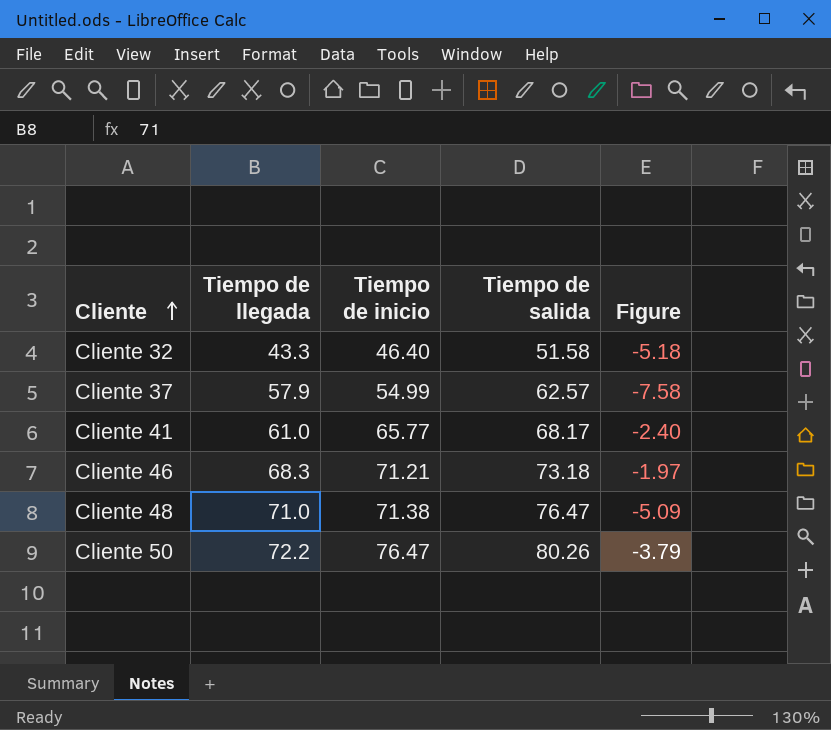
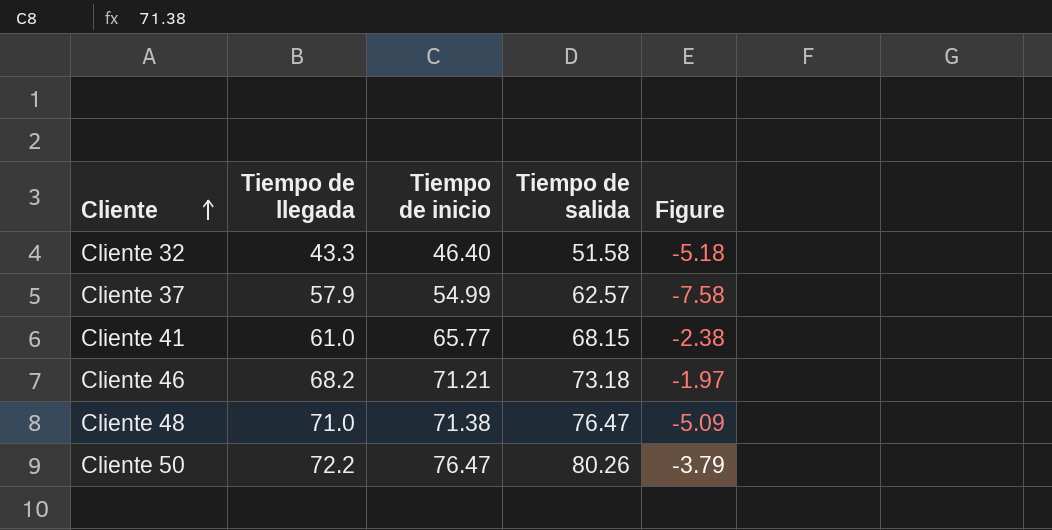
Cliente 41 | Tiempo de salida: 68.17 -> 68.15
Cliente 41 | Figure: -2.40 -> -2.38
Cliente 46 | Tiempo de llegada: 68.3 -> 68.2

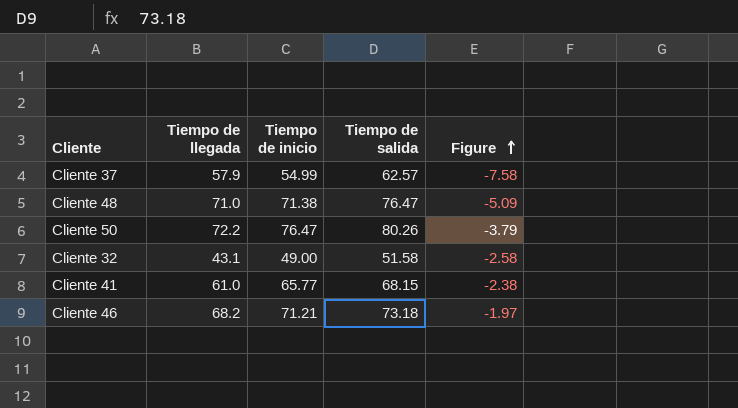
row order: Cliente ascending -> Figure ascending
Cliente 32 | Tiempo de llegada: 43.3 -> 43.1
Cliente 32 | Tiempo de inicio: 46.40 -> 49.00
Cliente 32 | Figure: -5.18 -> -2.58

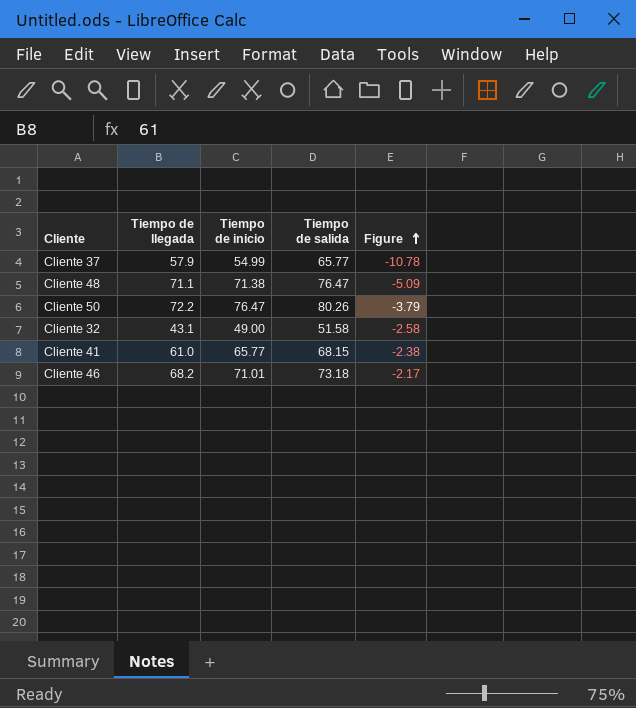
Cliente 37 | Tiempo de salida: 62.57 -> 65.77
Cliente 37 | Figure: -7.58 -> -10.78
Cliente 48 | Tiempo de llegada: 71.0 -> 71.1
Cliente 46 | Tiempo de inicio: 71.21 -> 71.01
Cliente 46 | Figure: -1.97 -> -2.17

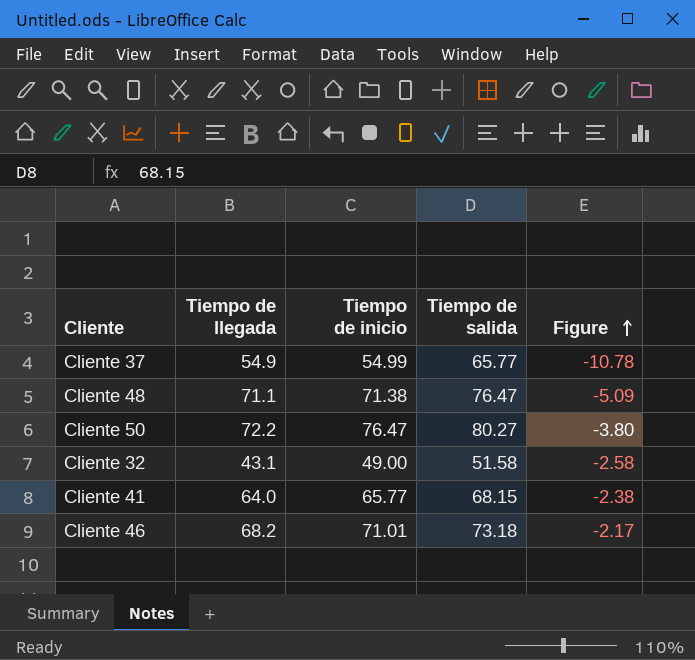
Cliente 37 | Tiempo de llegada: 57.9 -> 54.9
Cliente 50 | Tiempo de salida: 80.26 -> 80.27
Cliente 50 | Figure: -3.79 -> -3.80
Cliente 41 | Tiempo de llegada: 61.0 -> 64.0

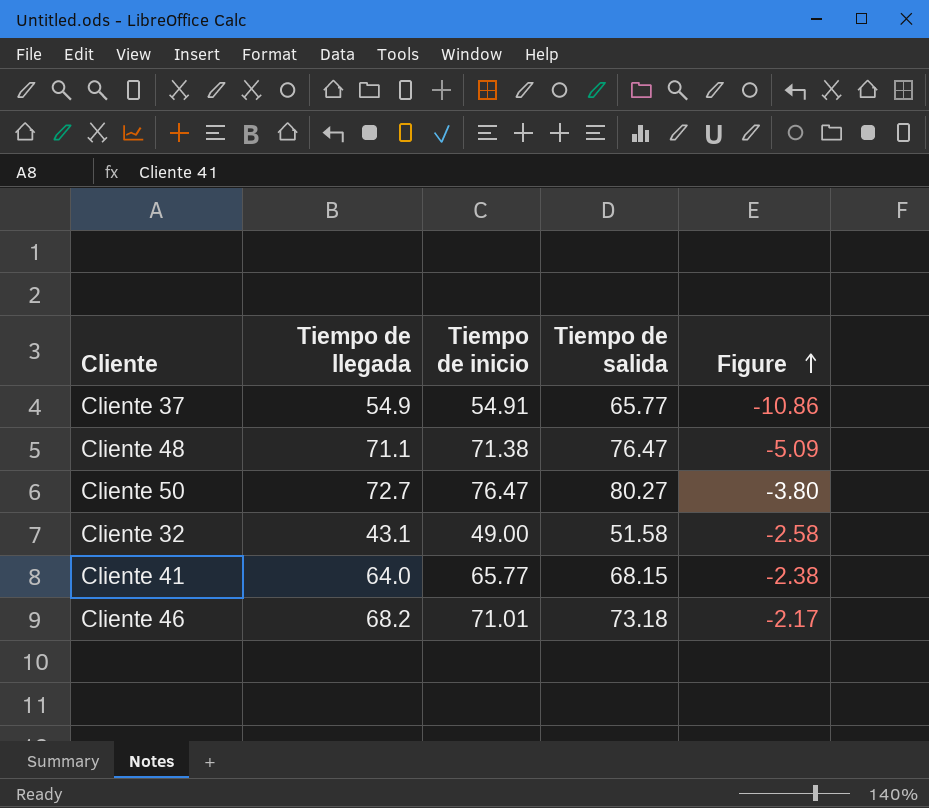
Cliente 37 | Tiempo de inicio: 54.99 -> 54.91
Cliente 37 | Figure: -10.78 -> -10.86
Cliente 50 | Tiempo de llegada: 72.2 -> 72.7

